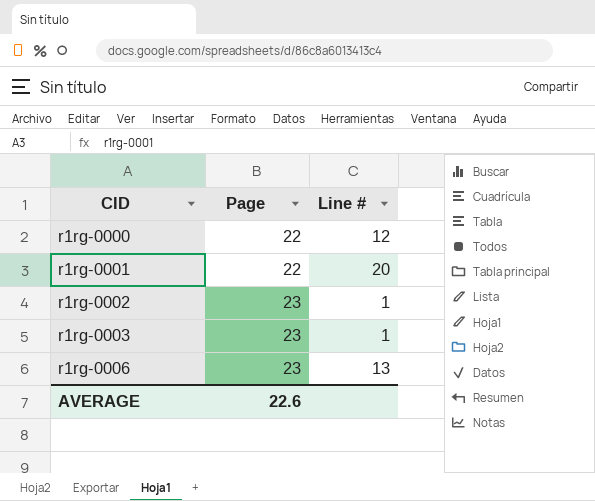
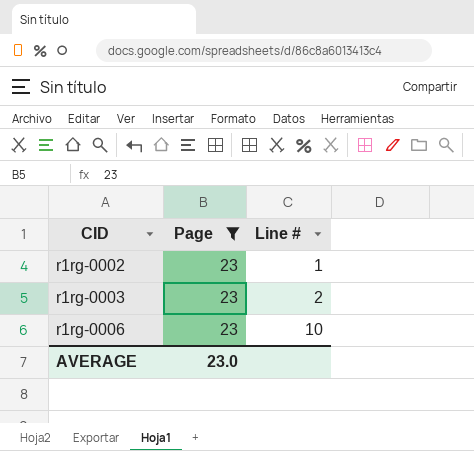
filter: none -> Page = 23
r1rg-0003 | Line #: 1 -> 2
r1rg-0006 | Line #: 13 -> 10
AVERAGE | Page: 22.6 -> 23.0

